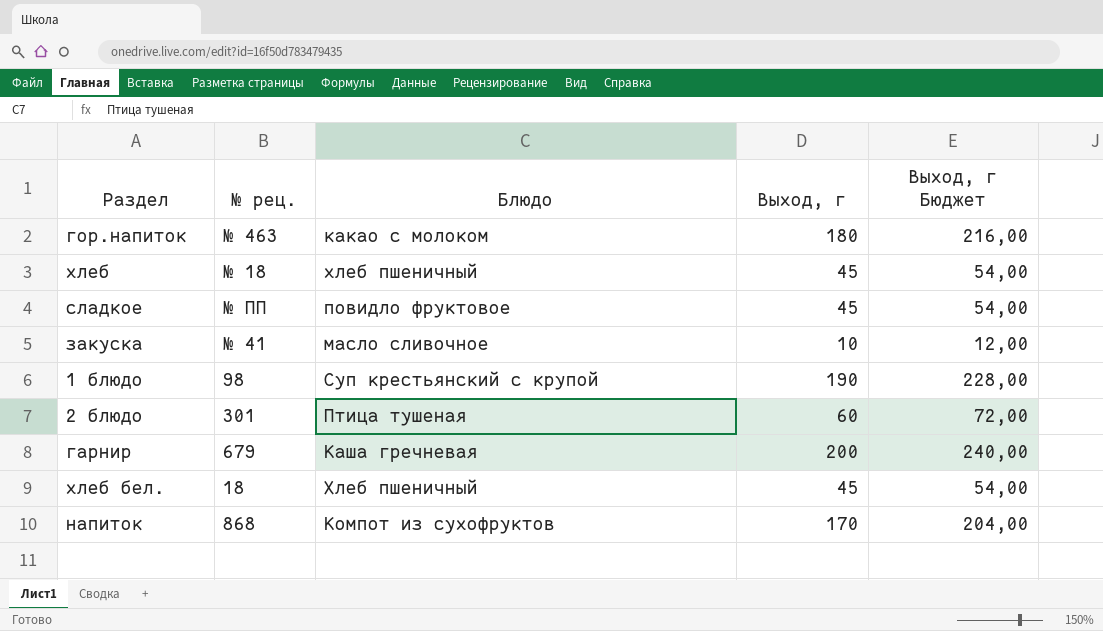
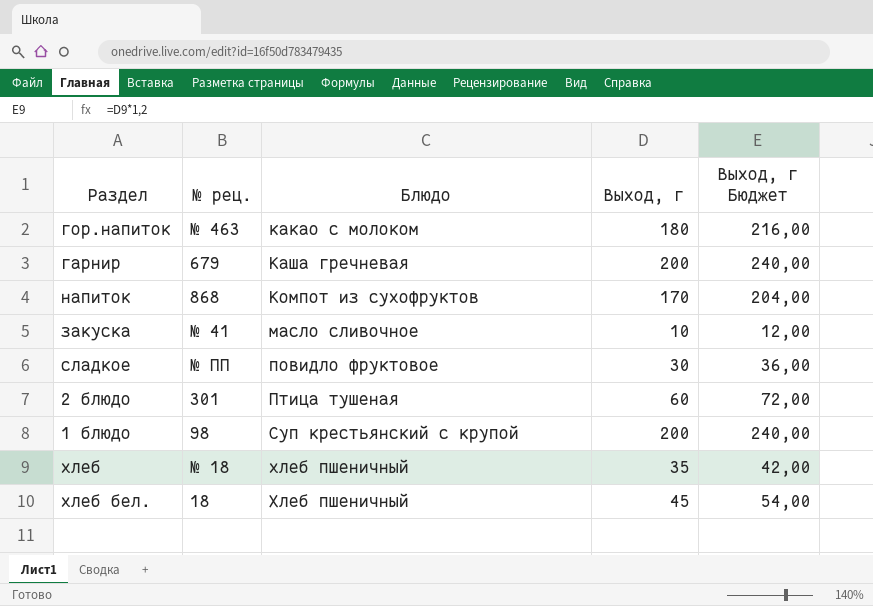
row order: none -> Блюдо ascending
сладкое | Выход, г: 45 -> 30
сладкое | Выход, г Бюджет: 54,00 -> 36,00
1 блюдо | Выход, г: 190 -> 200
1 блюдо | Выход, г Бюджет: 228,00 -> 240,00
хлеб | Выход, г: 45 -> 35
хлеб | Выход, г Бюджет: 54,00 -> 42,00

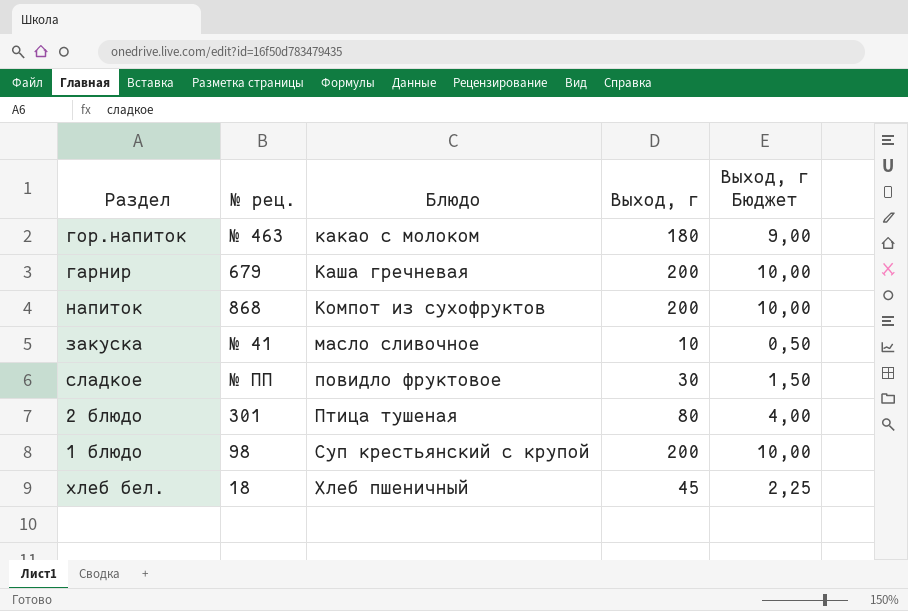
column Выход, г Бюджет | formula: [Выход, г] * 1,2 -> [Выход, г] * 0,05
row хлеб: № 18 | хлеб пшеничный | 35 | 42,00 -> none
напиток | Выход, г: 170 -> 200
2 блюдо | Выход, г: 60 -> 80

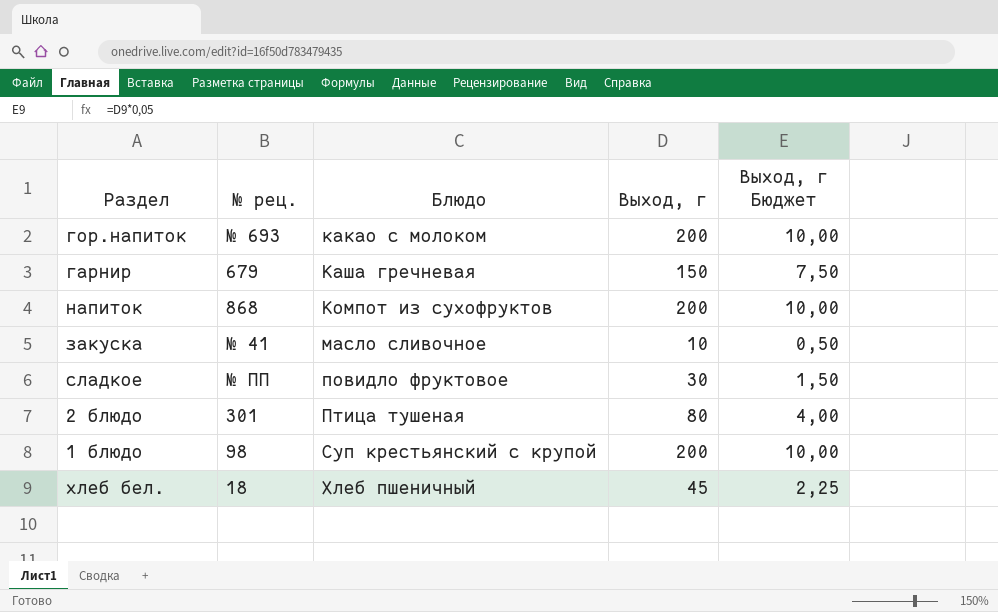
гор.напиток | № рец.: № 463 -> № 693
гор.напиток | Выход, г: 180 -> 200
гор.напиток | Выход, г Бюджет: 9,00 -> 10,00
гарнир | Выход, г: 200 -> 150
гарнир | Выход, г Бюджет: 10,00 -> 7,50

